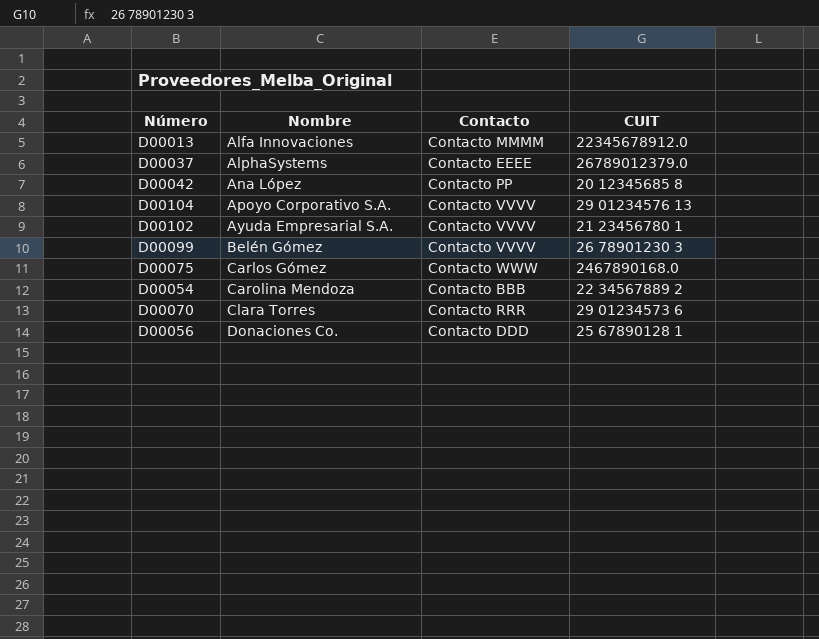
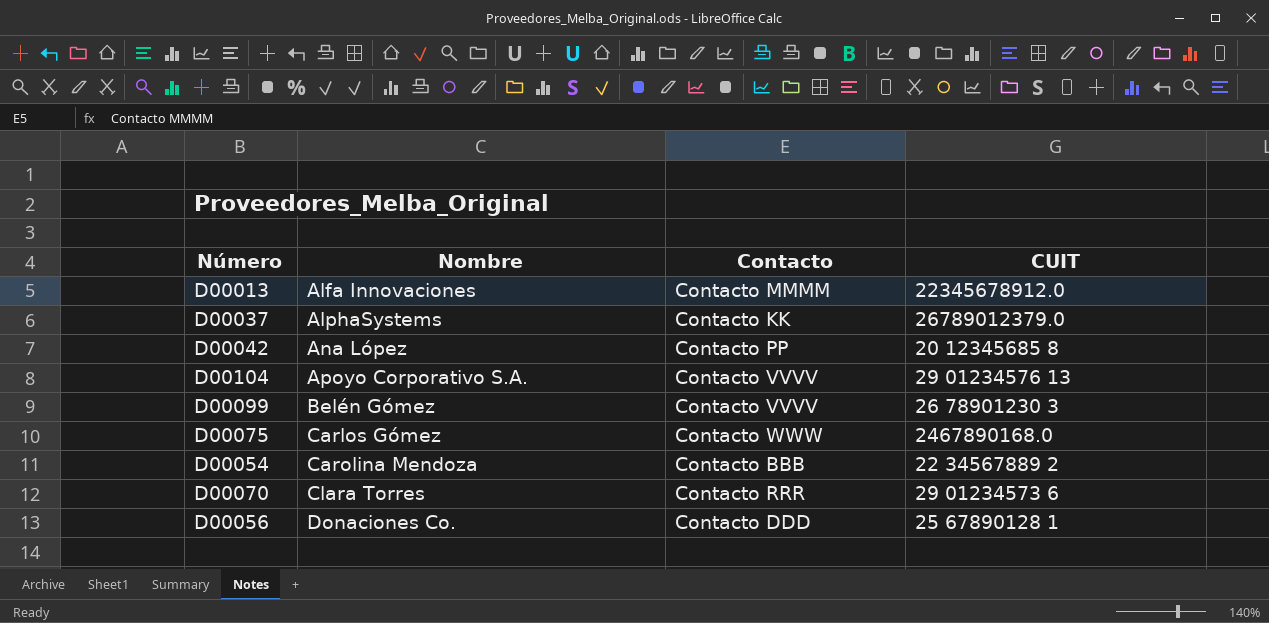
row D00102: Ayuda Empresarial S.A. | Contacto VVVV | 21 23456780 1 -> none
D00037 | Contacto: Contacto EEEE -> Contacto KK

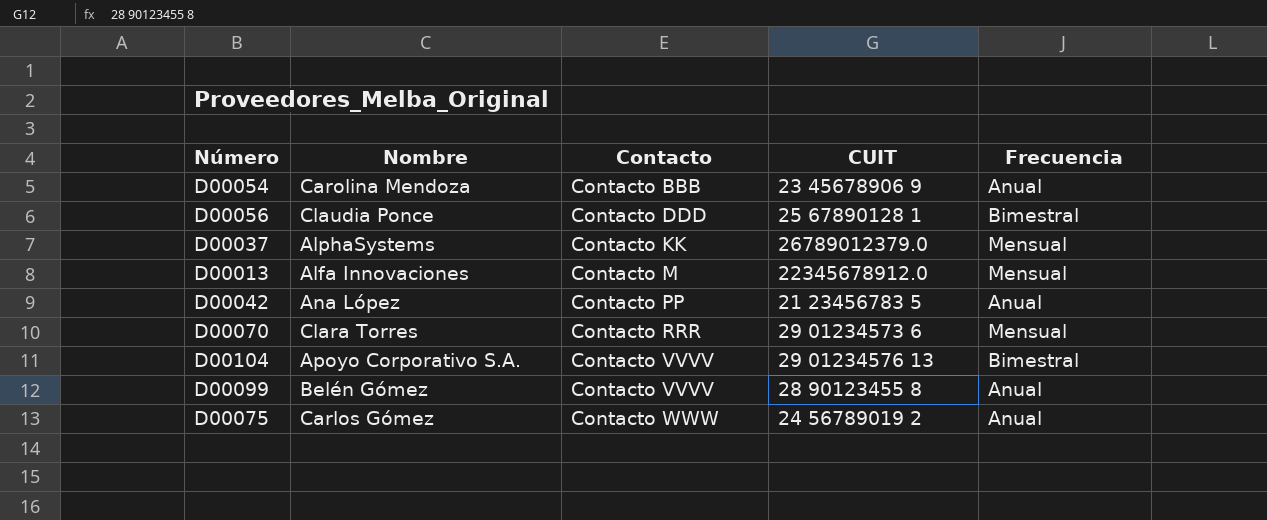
row order: Nombre ascending -> Contacto ascending
column Frecuencia | position: none -> 5
D00054 | CUIT: 22 34567889 2 -> 23 45678906 9
D00056 | Nombre: Donaciones Co. -> Claudia Ponce
D00013 | Contacto: Contacto MMMM -> Contacto M
D00042 | CUIT: 20 12345685 8 -> 21 23456783 5
D00099 | CUIT: 26 78901230 3 -> 28 90123455 8
D00075 | CUIT: 2467890168.0 -> 24 56789019 2

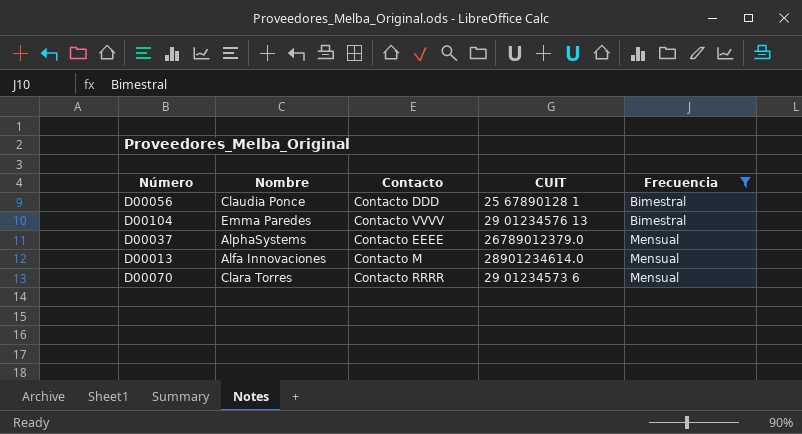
filter: none -> Frecuencia != Anual
row order: Contacto ascending -> Frecuencia ascending
D00104 | Nombre: Apoyo Corporativo S.A. -> Emma Paredes
D00037 | Contacto: Contacto KK -> Contacto EEEE
D00013 | CUIT: 22345678912.0 -> 28901234614.0
D00070 | Contacto: Contacto RRR -> Contacto RRRR

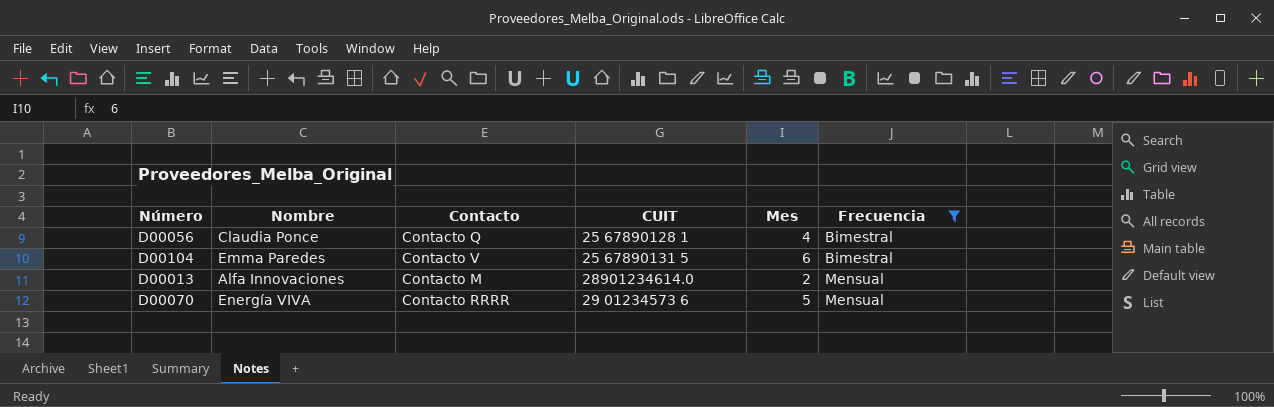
column Mes | position: none -> 5
row D00037: AlphaSystems | Contacto EEEE | 26789012379.0 | Mensual -> none
D00056 | Contacto: Contacto DDD -> Contacto Q
D00104 | Contacto: Contacto VVVV -> Contacto V
D00104 | CUIT: 29 01234576 13 -> 25 67890131 5
D00070 | Nombre: Clara Torres -> Energía VIVA

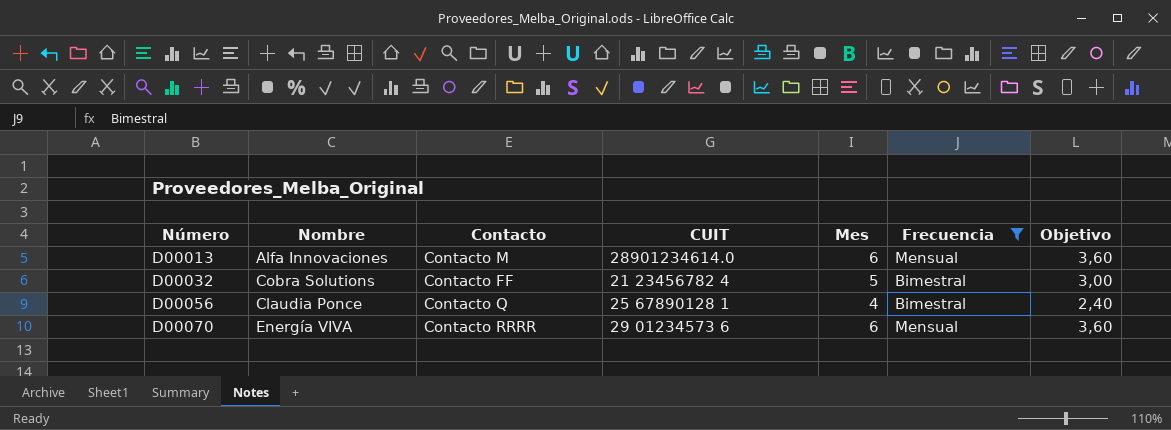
row order: Frecuencia ascending -> Número ascending
column Objetivo | formula: none -> [Mes] * 0,6
row D00104: Emma Paredes | Contacto V | 25 67890131 5 | 6 | Bimestral -> none
D00013 | Mes: 2 -> 6
row D00032: none -> Cobra Solutions | Contacto FF | 21 23456782 4 | 5 | Bimestral | 3,00
D00070 | Mes: 5 -> 6

